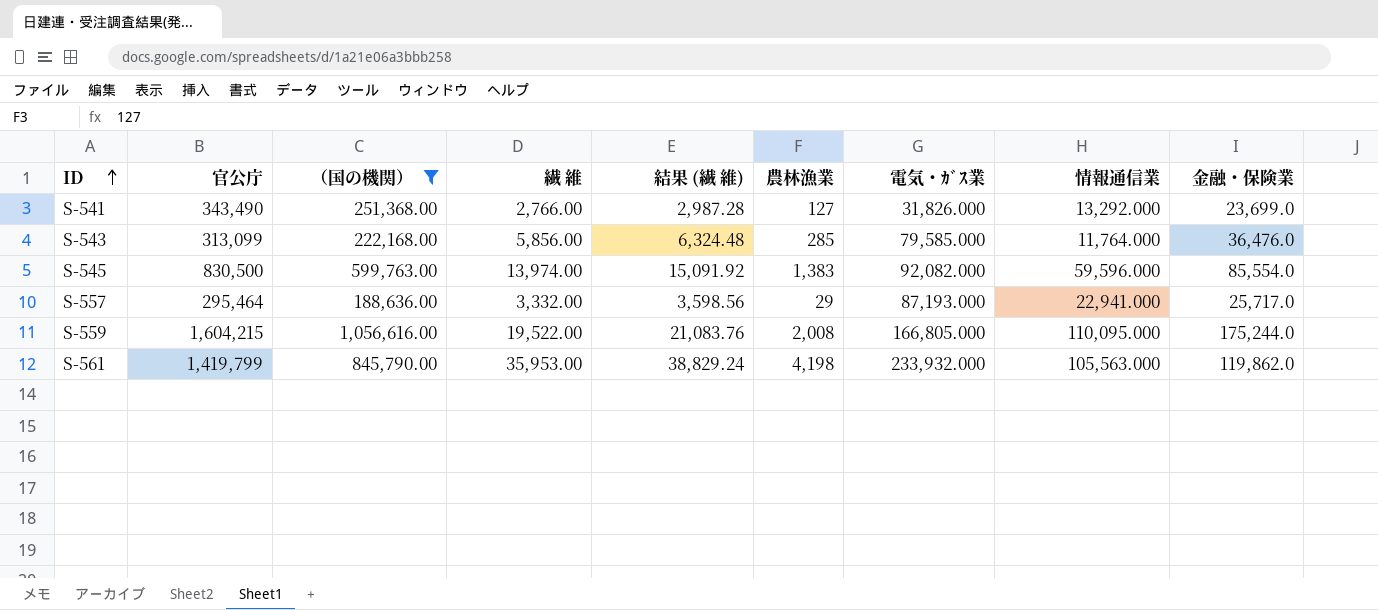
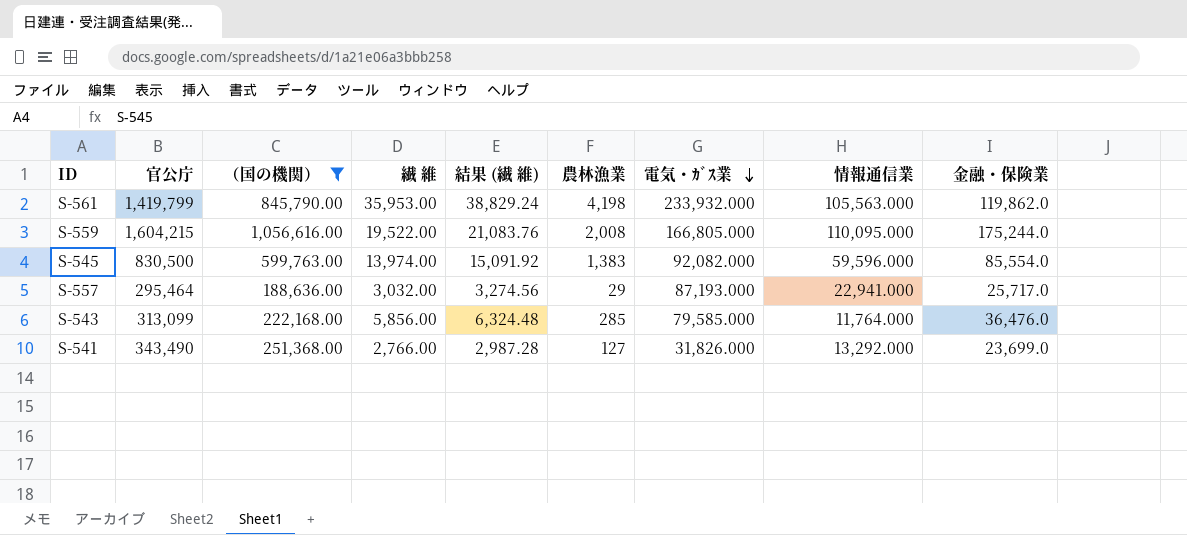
row order: ID ascending -> 電気・ｶﾞｽ業 descending
S-557 | 繊 維: 3,332.00 -> 3,032.00
S-557 | 結果 (繊 維): 3,598.56 -> 3,274.56

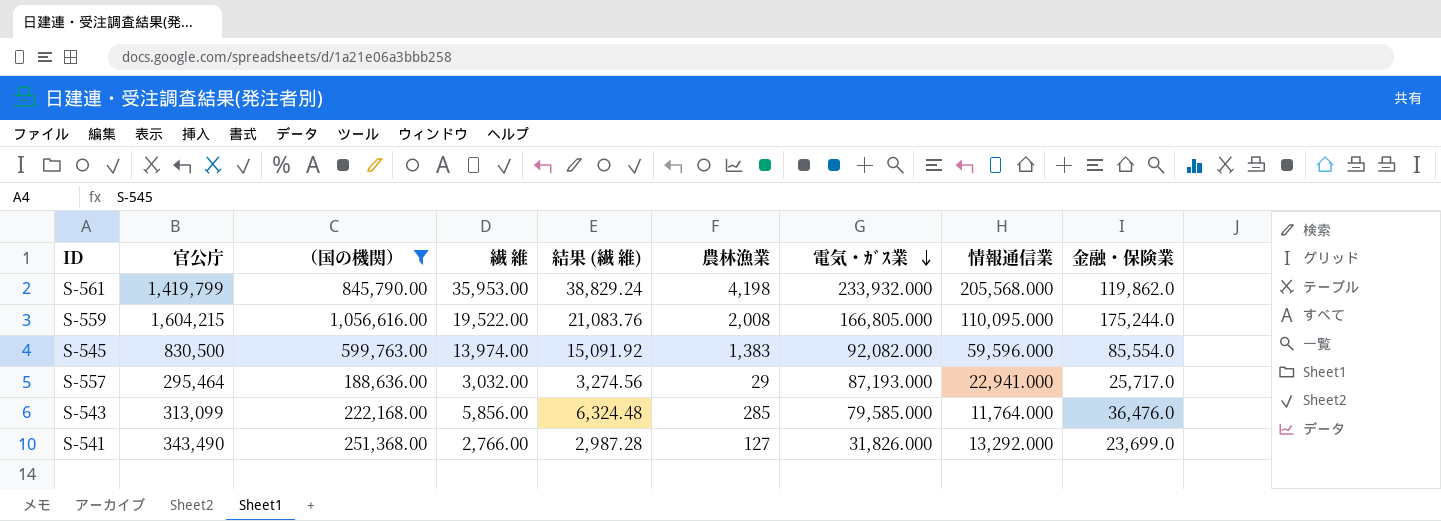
S-561 | 情報通信業: 105,563.000 -> 205,568.000

